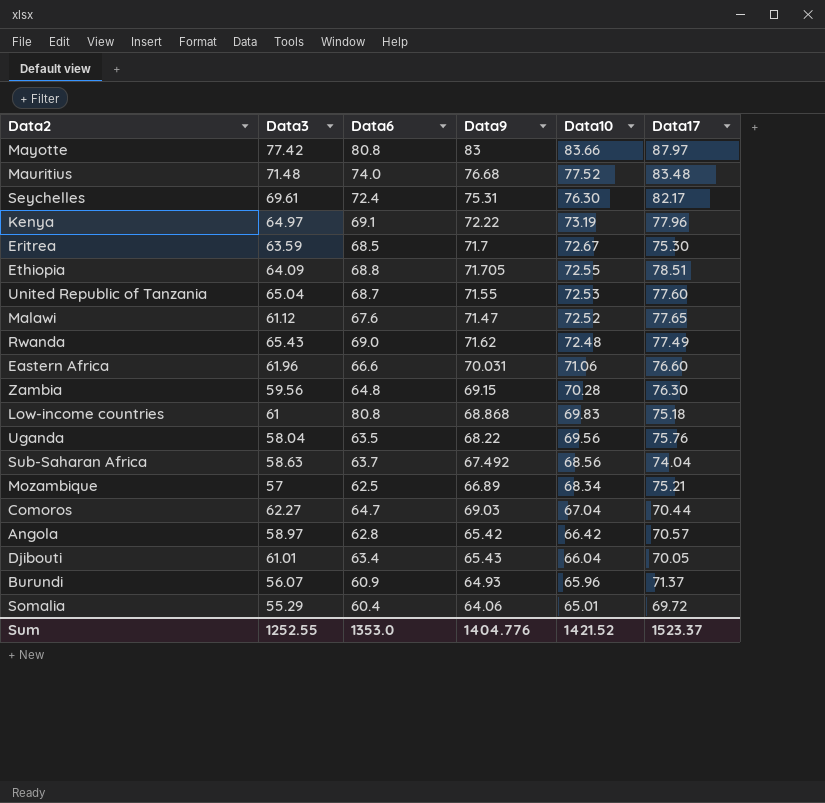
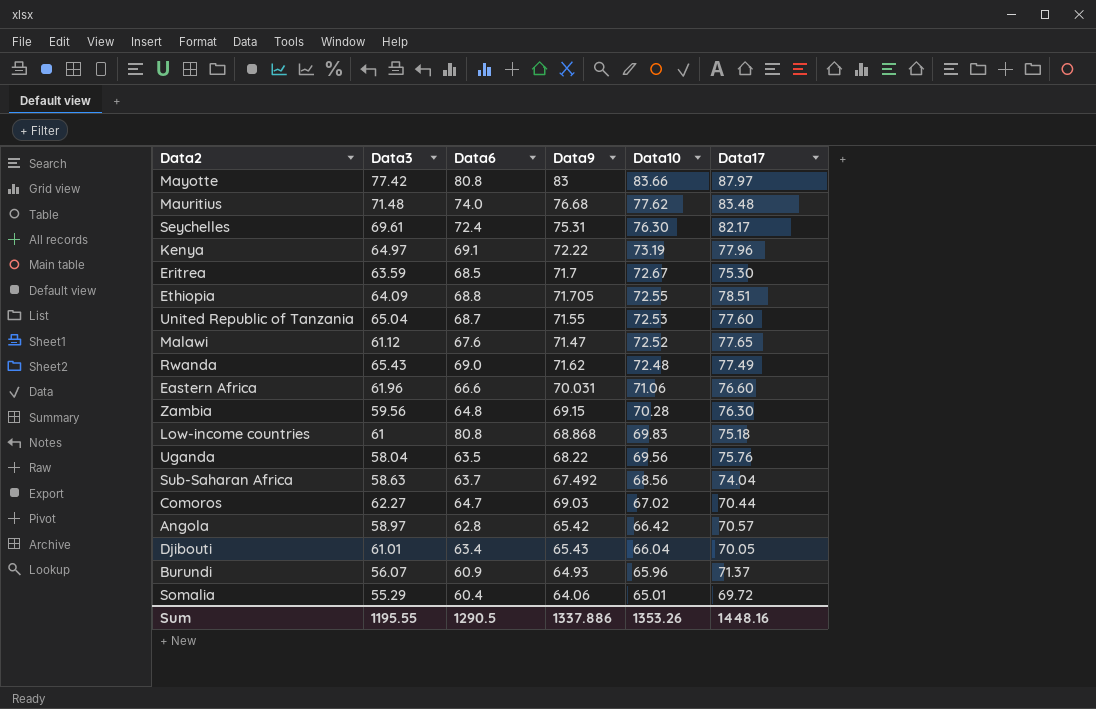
row Mozambique: 57 | 62.5 | 66.89 | 68.34 | 75.21 -> none
Mauritius | Data10: 77.52 -> 77.62
Comoros | Data10: 67.04 -> 67.02
Sum | Data3: 1252.55 -> 1195.55
Sum | Data6: 1353.0 -> 1290.5
Sum | Data9: 1404.776 -> 1337.886
Sum | Data10: 1421.52 -> 1353.26
Sum | Data17: 1523.37 -> 1448.16

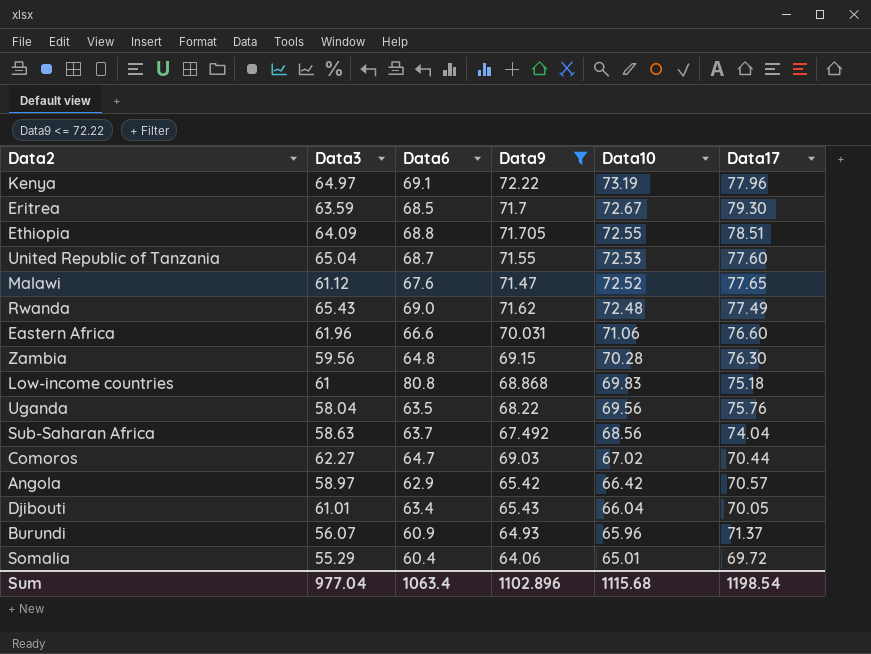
filter: none -> Data9 <= 72.22
Eritrea | Data17: 75.30 -> 79.30
Angola | Data6: 62.8 -> 62.9
Sum | Data3: 1195.55 -> 977.04
Sum | Data6: 1290.5 -> 1063.4
Sum | Data9: 1337.886 -> 1102.896
Sum | Data10: 1353.26 -> 1115.68
Sum | Data17: 1448.16 -> 1198.54

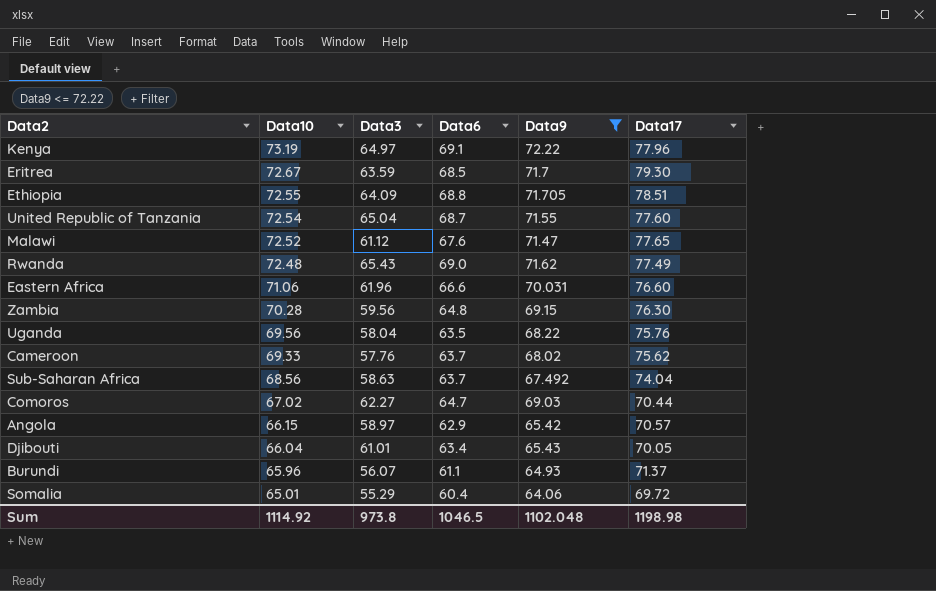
column Data10 | position: 5 -> 2
row Low-income countries: 61 | 80.8 | 68.868 | 69.83 | 75.18 -> none
United Republic of Tanzania | Data10: 72.53 -> 72.54
row Cameroon: none -> 69.33 | 57.76 | 63.7 | 68.02 | 75.62
Angola | Data10: 66.42 -> 66.15
Burundi | Data6: 60.9 -> 61.1
Sum | Data10: 1115.68 -> 1114.92
Sum | Data3: 977.04 -> 973.8
Sum | Data6: 1063.4 -> 1046.5
Sum | Data9: 1102.896 -> 1102.048
Sum | Data17: 1198.54 -> 1198.98

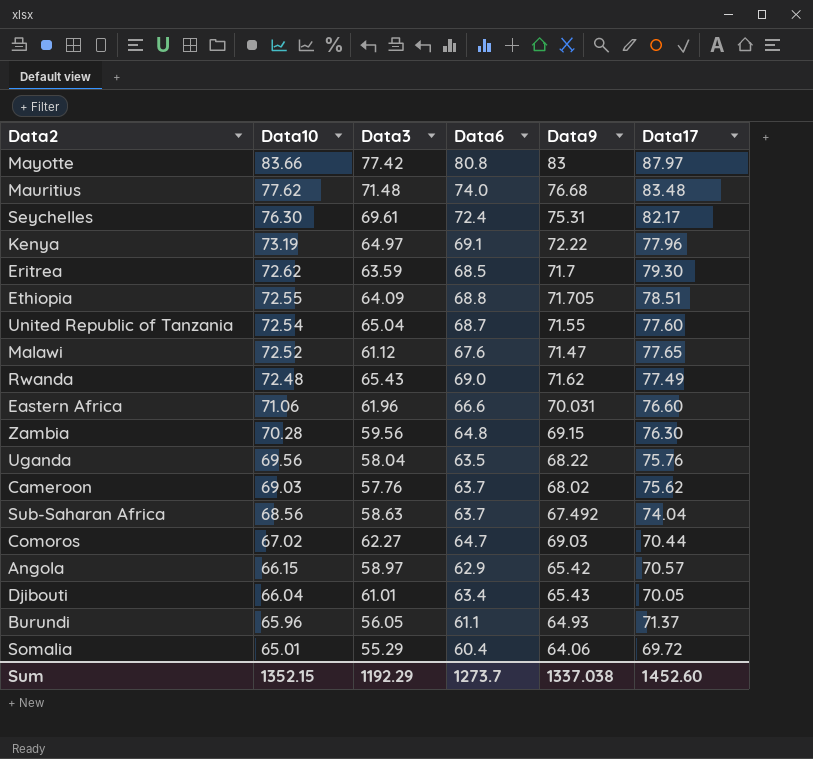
filter: Data9 <= 72.22 -> none
Eritrea | Data10: 72.67 -> 72.62
Cameroon | Data10: 69.33 -> 69.03
Burundi | Data3: 56.07 -> 56.05
Sum | Data10: 1114.92 -> 1352.15
Sum | Data3: 973.8 -> 1192.29
Sum | Data6: 1046.5 -> 1273.7
Sum | Data9: 1102.048 -> 1337.038
Sum | Data17: 1198.98 -> 1452.60

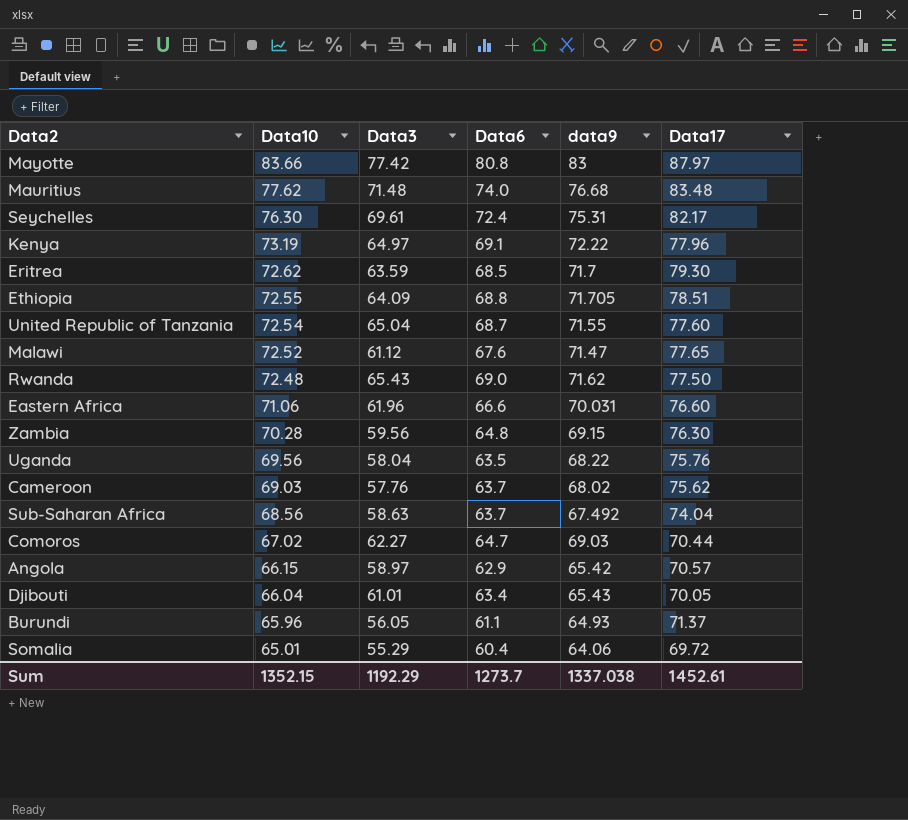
column name: Data9 -> data9
Rwanda | Data17: 77.49 -> 77.50
Sum | Data17: 1452.60 -> 1452.61

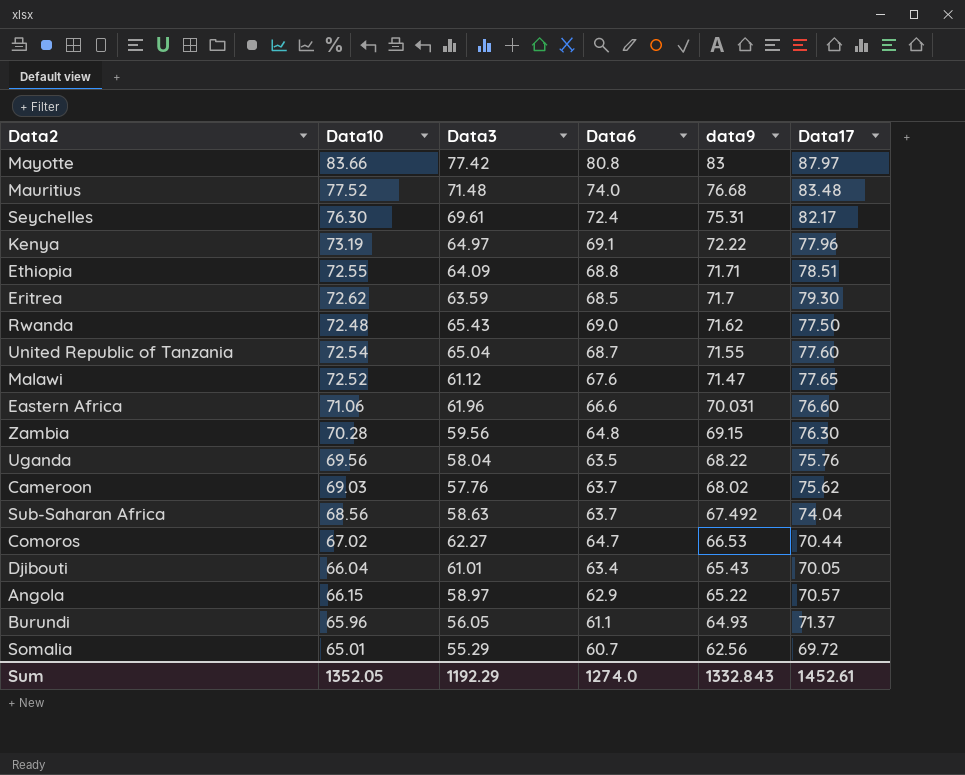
row order: Data10 descending -> data9 descending
Mauritius | Data10: 77.62 -> 77.52
Ethiopia | data9: 71.705 -> 71.71
Comoros | data9: 69.03 -> 66.53
Angola | data9: 65.42 -> 65.22
Somalia | Data6: 60.4 -> 60.7
Somalia | data9: 64.06 -> 62.56
Sum | Data10: 1352.15 -> 1352.05
Sum | Data6: 1273.7 -> 1274.0
Sum | data9: 1337.038 -> 1332.843

